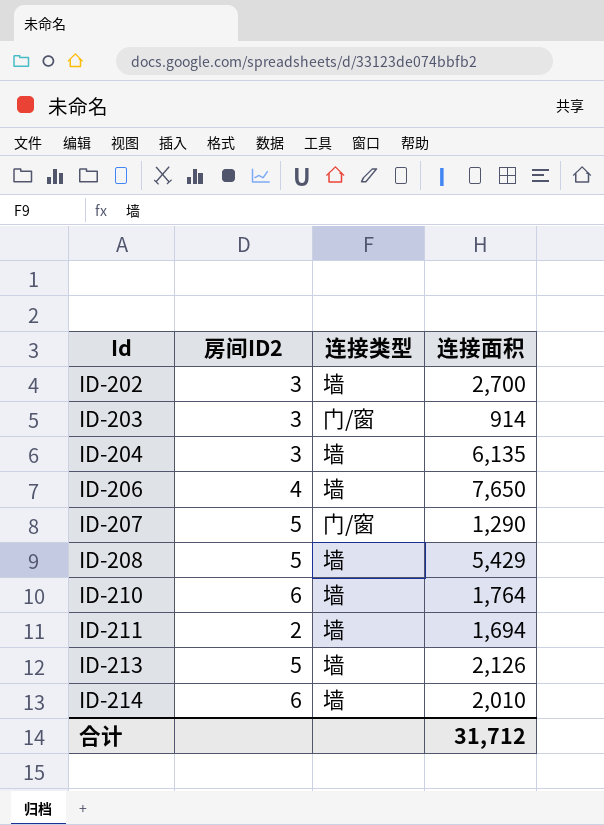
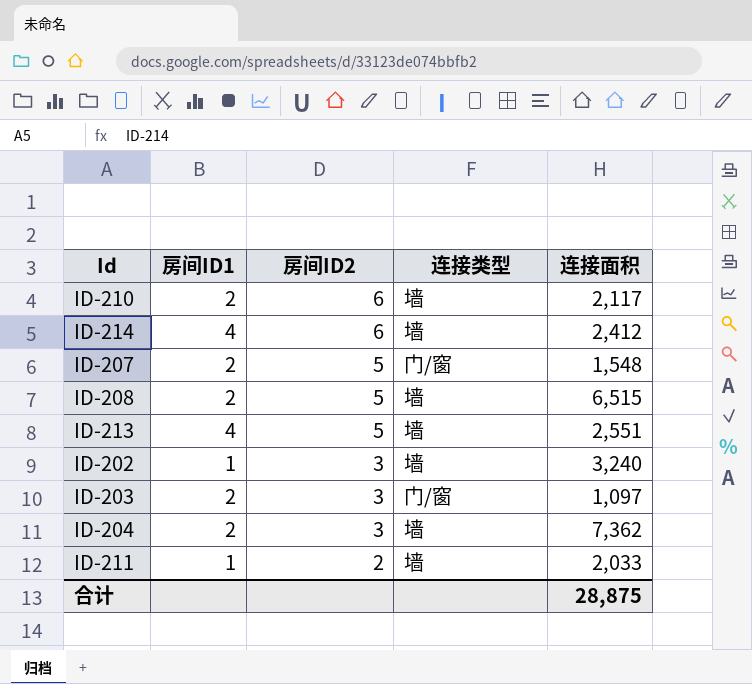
row order: Id ascending -> 房间ID2 descending
column 房间ID1 | position: none -> 2
row ID-206: 4 | 墙 | 7,650 -> none
ID-210 | 连接面积: 1,764 -> 2,117
ID-214 | 连接面积: 2,010 -> 2,412
ID-207 | 连接面积: 1,290 -> 1,548
ID-208 | 连接面积: 5,429 -> 6,515
ID-213 | 连接面积: 2,126 -> 2,551
ID-202 | 连接面积: 2,700 -> 3,240
ID-203 | 连接面积: 914 -> 1,097
ID-204 | 连接面积: 6,135 -> 7,362
ID-211 | 连接面积: 1,694 -> 2,033
合计 | 连接面积: 31,712 -> 28,875

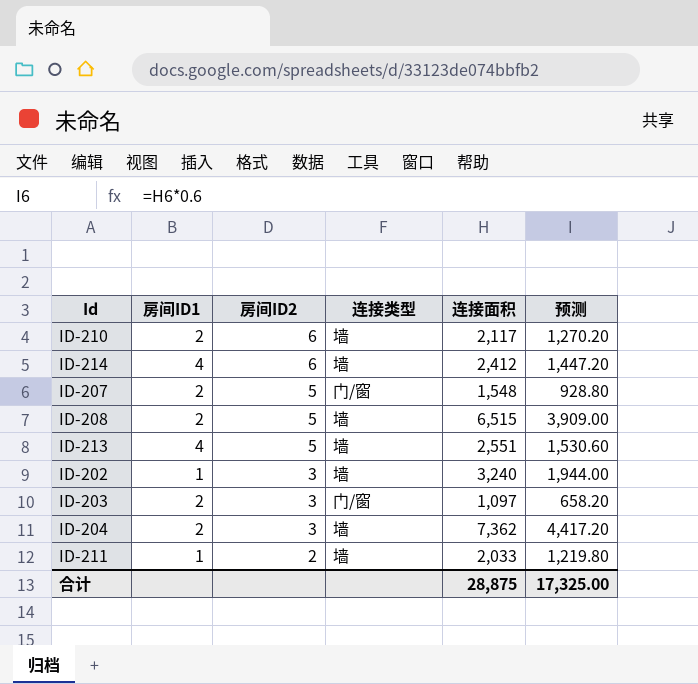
column 预测 | formula: none -> [连接面积] * 0.6

